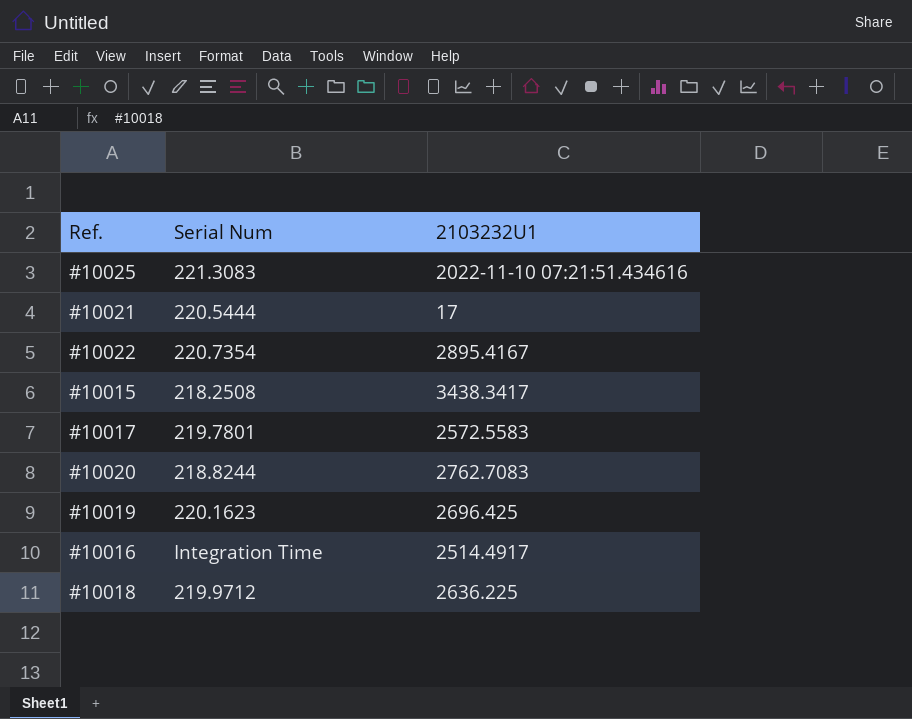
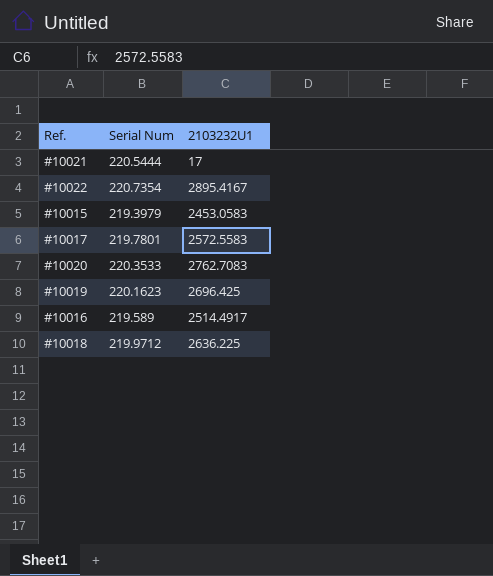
row #10025: 221.3083 | 2022-11-10 07:21:51.434616 -> none
#10015 | Serial Num: 218.2508 -> 219.3979
#10015 | 2103232U1: 3438.3417 -> 2453.0583
#10020 | Serial Num: 218.8244 -> 220.3533
#10016 | Serial Num: Integration Time -> 219.589

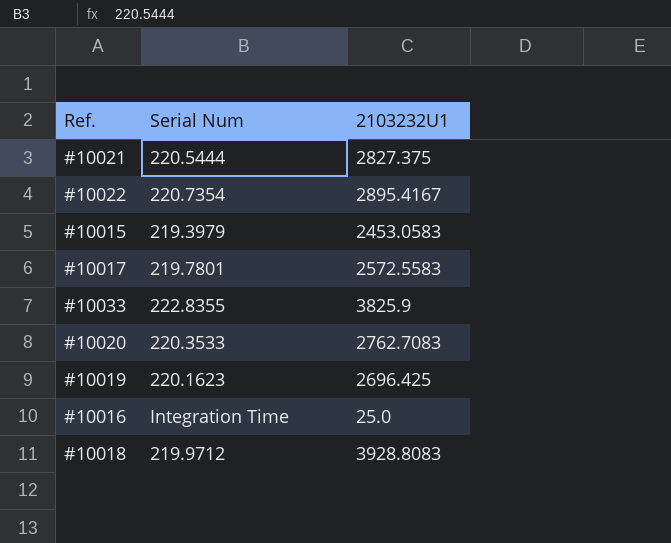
#10021 | 2103232U1: 17 -> 2827.375
row #10033: none -> 222.8355 | 3825.9
#10016 | Serial Num: 219.589 -> Integration Time
#10016 | 2103232U1: 2514.4917 -> 25.0
#10018 | 2103232U1: 2636.225 -> 3928.8083

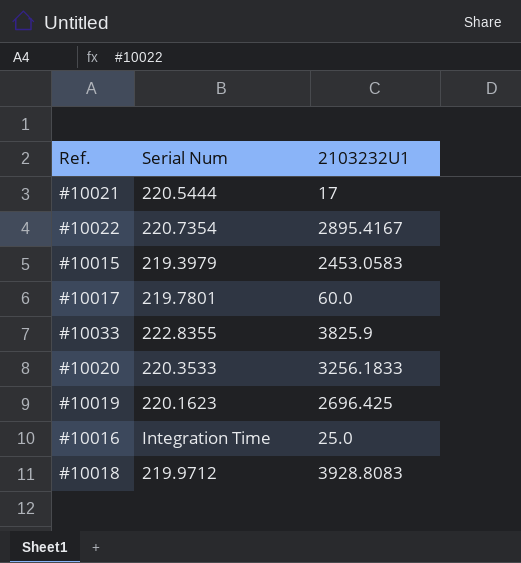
#10021 | 2103232U1: 2827.375 -> 17
#10017 | 2103232U1: 2572.5583 -> 60.0
#10020 | 2103232U1: 2762.7083 -> 3256.1833

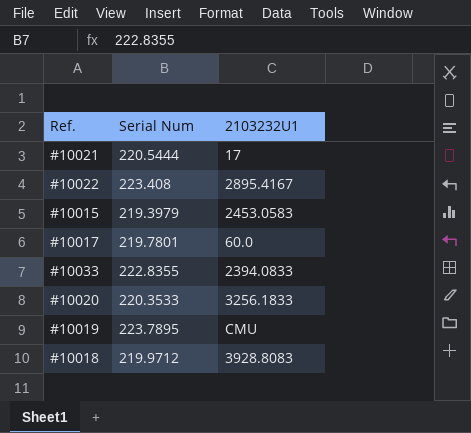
row #10016: Integration Time | 25.0 -> none
#10022 | Serial Num: 220.7354 -> 223.408
#10033 | 2103232U1: 3825.9 -> 2394.0833
#10019 | Serial Num: 220.1623 -> 223.7895
#10019 | 2103232U1: 2696.425 -> CMU

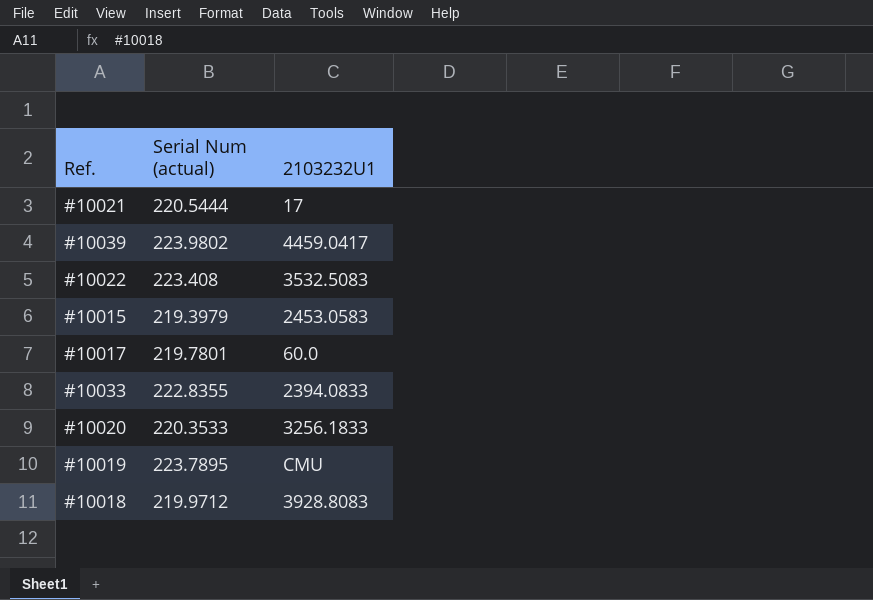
column name: Serial Num -> Serial Num (actual)
row #10039: none -> 223.9802 | 4459.0417
#10022 | 2103232U1: 2895.4167 -> 3532.5083

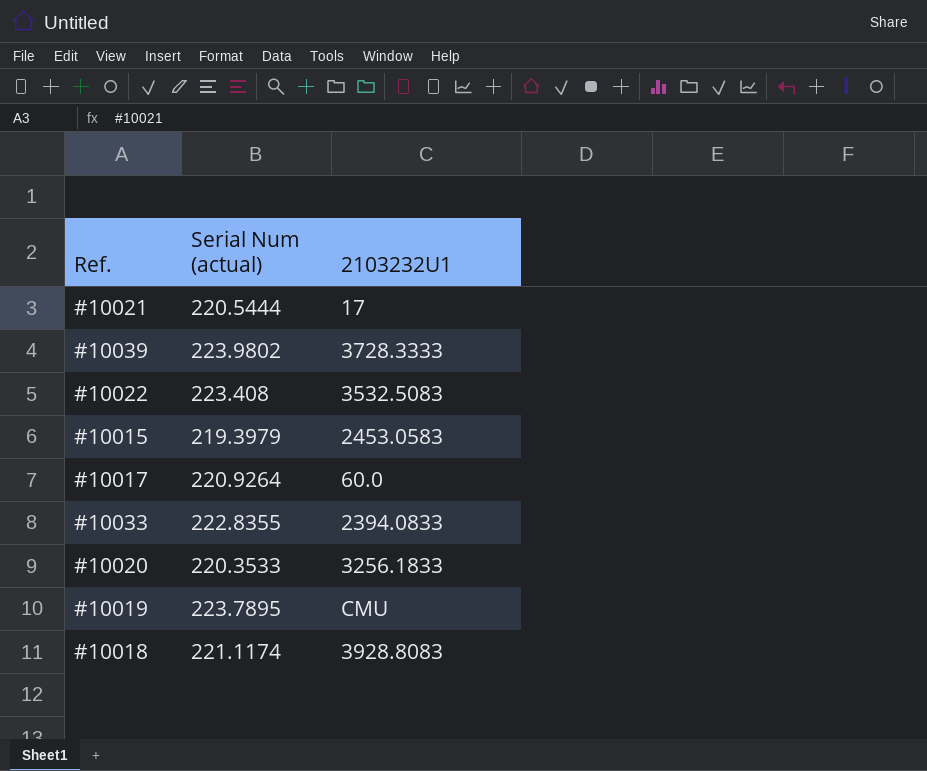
#10039 | 2103232U1: 4459.0417 -> 3728.3333
#10017 | Serial Num (actual): 219.7801 -> 220.9264
#10018 | Serial Num (actual): 219.9712 -> 221.1174

